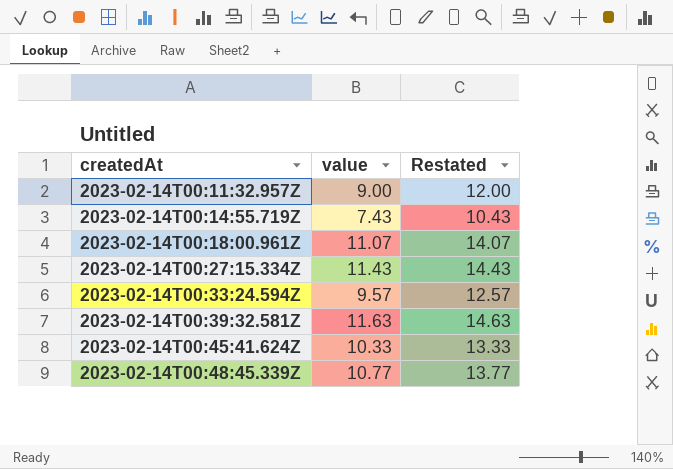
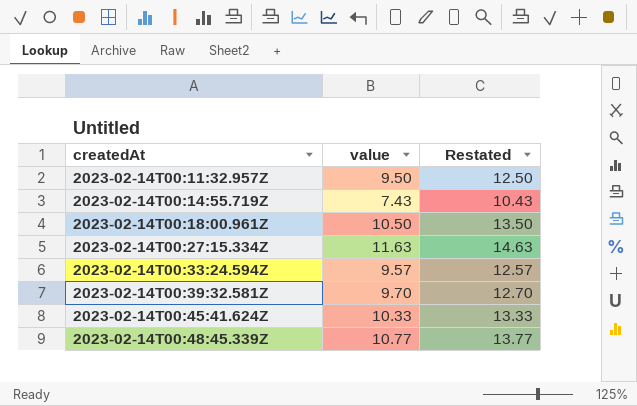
2023-02-14T00:11:32.957Z | value: 9.00 -> 9.50
2023-02-14T00:11:32.957Z | Restated: 12.00 -> 12.50
2023-02-14T00:18:00.961Z | value: 11.07 -> 10.50
2023-02-14T00:18:00.961Z | Restated: 14.07 -> 13.50
2023-02-14T00:27:15.334Z | value: 11.43 -> 11.63
2023-02-14T00:27:15.334Z | Restated: 14.43 -> 14.63
2023-02-14T00:39:32.581Z | value: 11.63 -> 9.70
2023-02-14T00:39:32.581Z | Restated: 14.63 -> 12.70

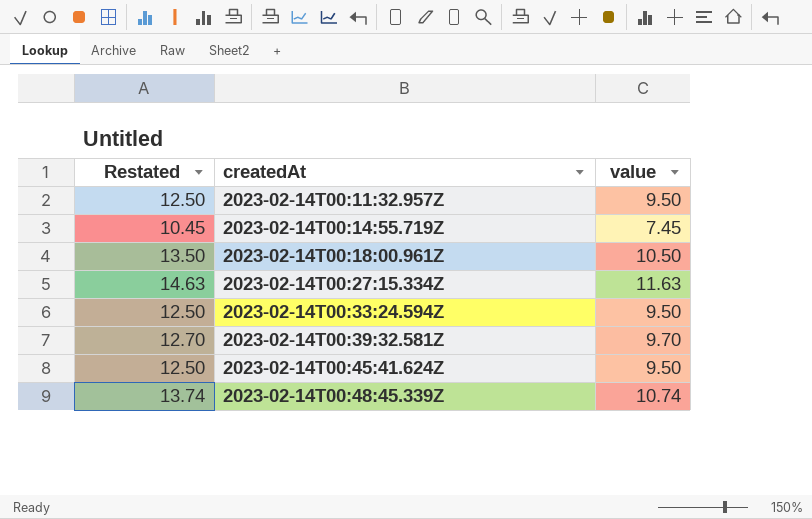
column Restated | position: 3 -> 1
2023-02-14T00:14:55.719Z | Restated: 10.43 -> 10.45
2023-02-14T00:14:55.719Z | value: 7.43 -> 7.45
2023-02-14T00:33:24.594Z | Restated: 12.57 -> 12.50
2023-02-14T00:33:24.594Z | value: 9.57 -> 9.50
2023-02-14T00:45:41.624Z | Restated: 13.33 -> 12.50
2023-02-14T00:45:41.624Z | value: 10.33 -> 9.50
2023-02-14T00:48:45.339Z | Restated: 13.77 -> 13.74
2023-02-14T00:48:45.339Z | value: 10.77 -> 10.74

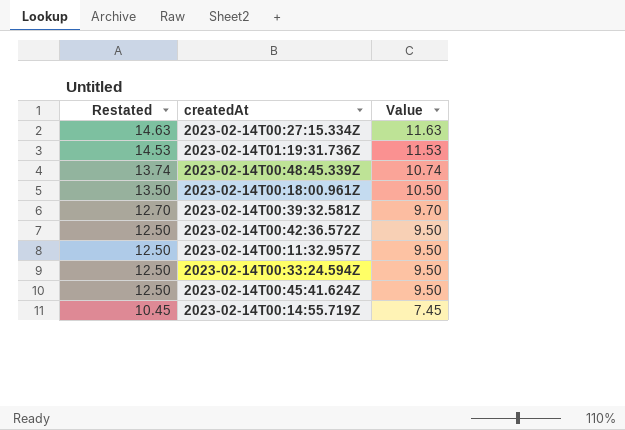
row order: createdAt ascending -> Restated descending
column name: value -> Value
row 2023-02-14T01:19:31.736Z: none -> 14.53 | 11.53
row 2023-02-14T00:42:36.572Z: none -> 12.50 | 9.50

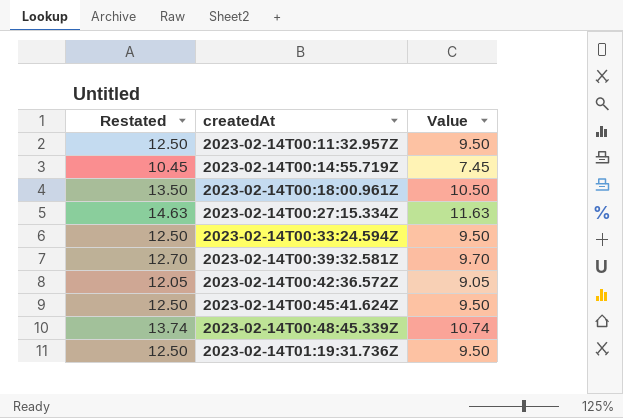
row order: Restated descending -> createdAt ascending
2023-02-14T00:42:36.572Z | Restated: 12.50 -> 12.05
2023-02-14T00:42:36.572Z | Value: 9.50 -> 9.05
2023-02-14T01:19:31.736Z | Restated: 14.53 -> 12.50
2023-02-14T01:19:31.736Z | Value: 11.53 -> 9.50

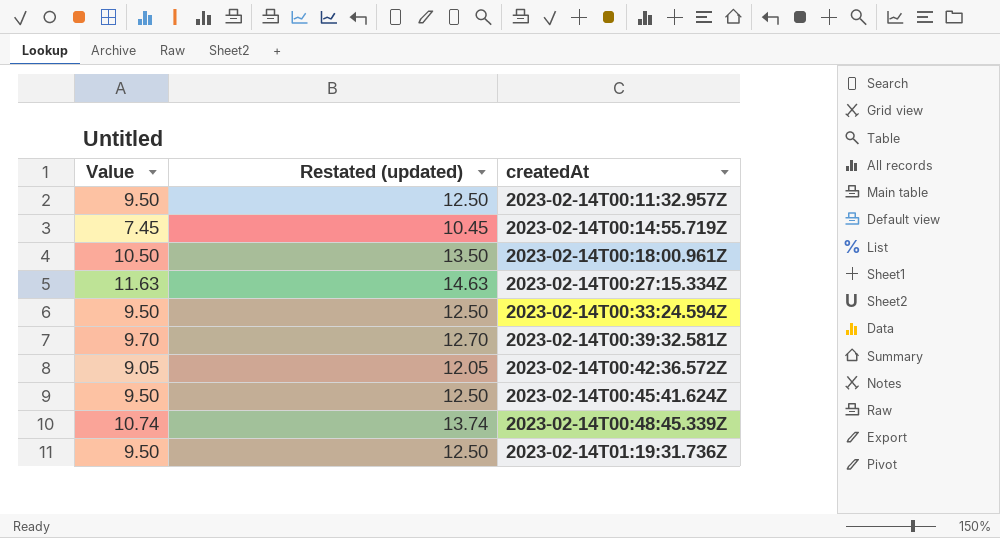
column Value | position: 3 -> 1
column name: Restated -> Restated (updated)

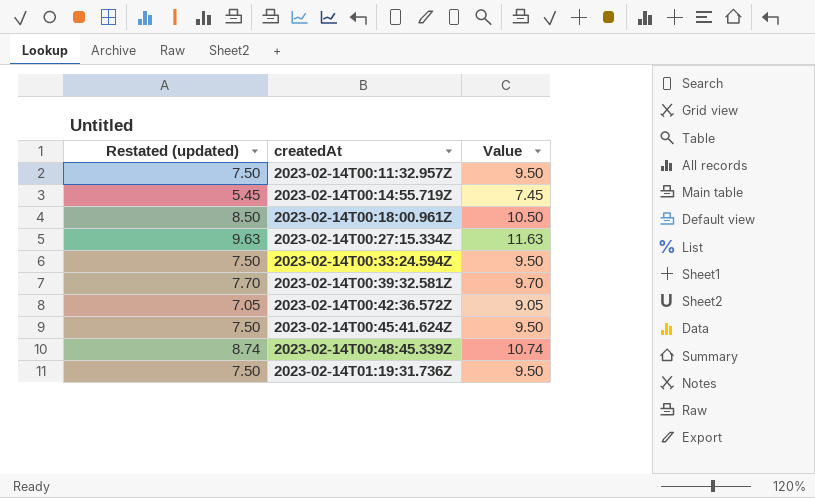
column Restated (updated) | formula: [Value] + 3 -> [Value] - 2
column Value | position: 1 -> 3

